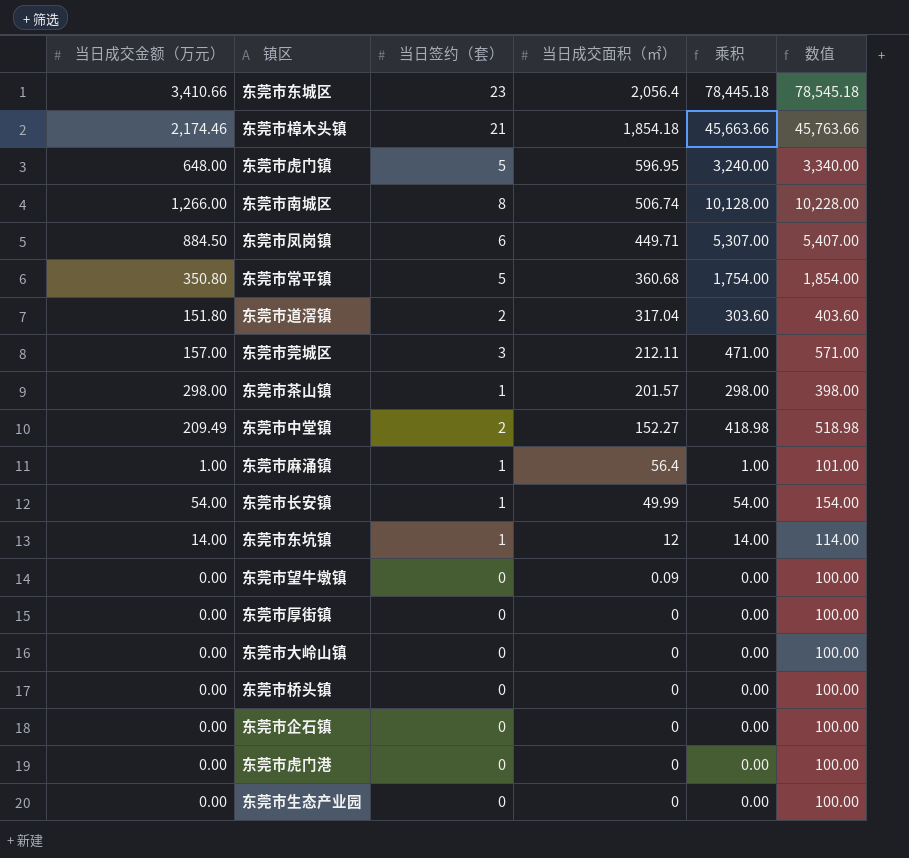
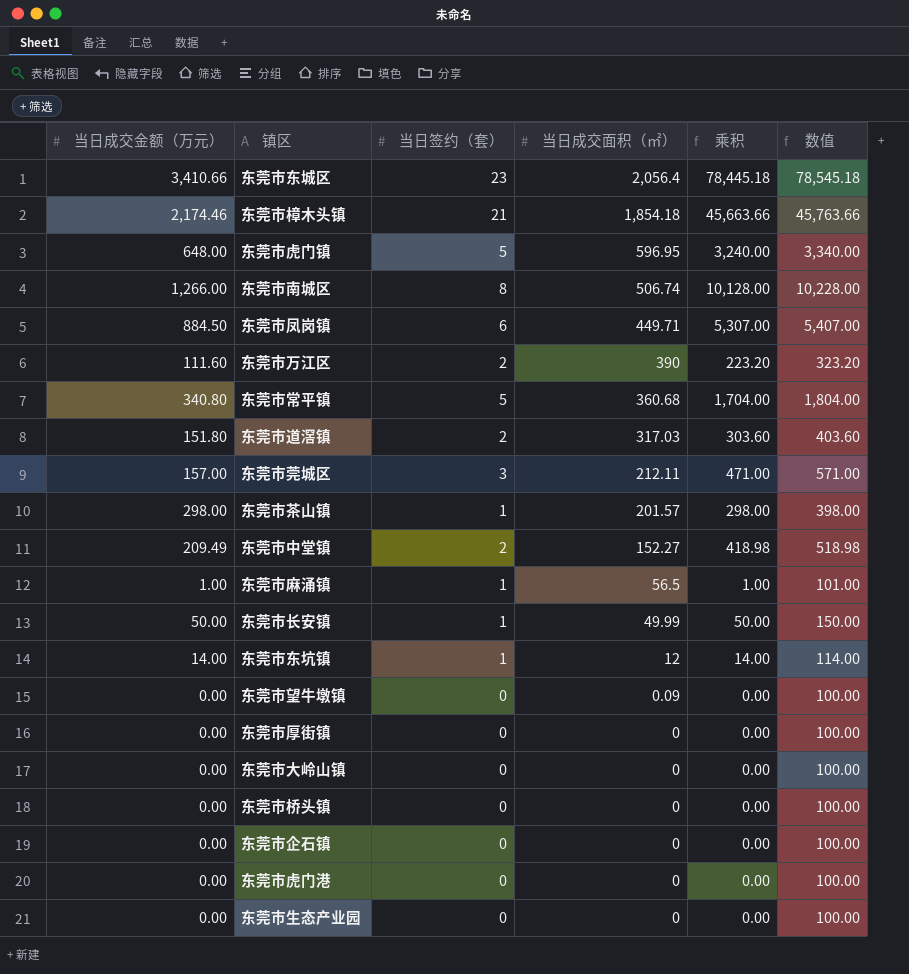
row 东莞市万江区: none -> 111.60 | 2 | 390 | 223.20 | 323.20
东莞市常平镇 | 当日成交金额（万元）: 350.80 -> 340.80
东莞市常平镇 | 乘积: 1,754.00 -> 1,704.00
东莞市常平镇 | 数值: 1,854.00 -> 1,804.00
东莞市道滘镇 | 当日成交面积（㎡）: 317.04 -> 317.03
东莞市麻涌镇 | 当日成交面积（㎡）: 56.4 -> 56.5
东莞市长安镇 | 当日成交金额（万元）: 54.00 -> 50.00
东莞市长安镇 | 乘积: 54.00 -> 50.00
东莞市长安镇 | 数值: 154.00 -> 150.00

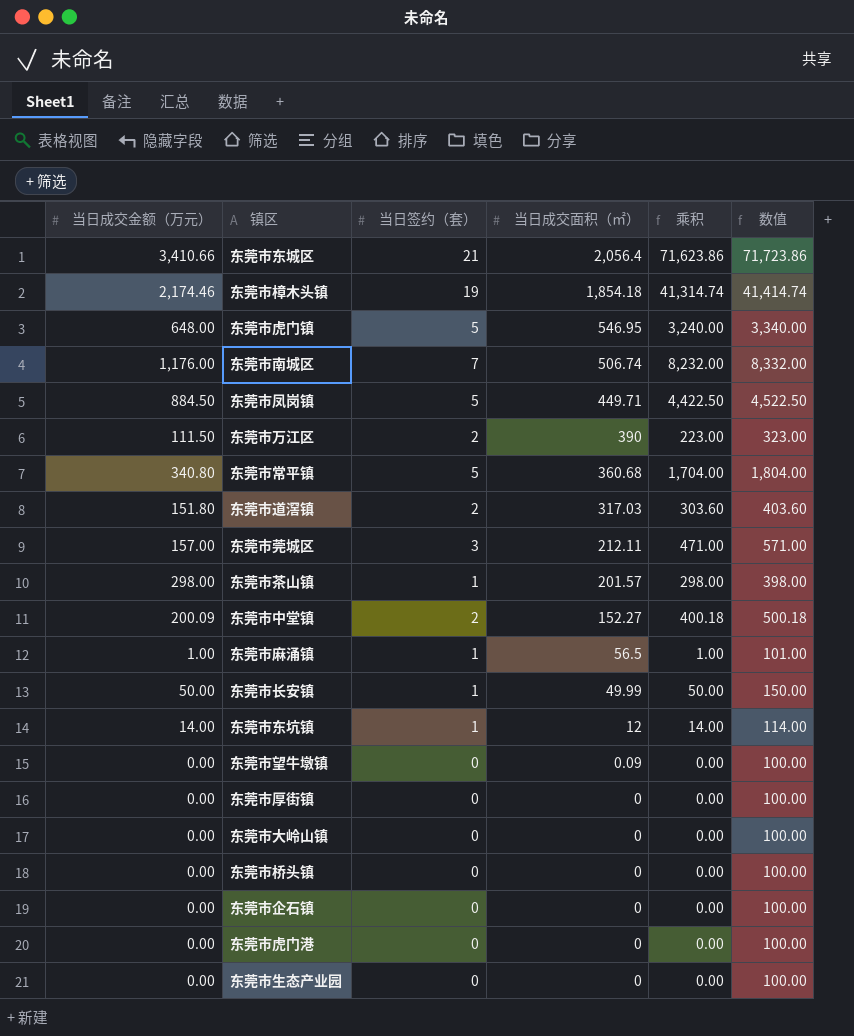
东莞市东城区 | 当日签约（套）: 23 -> 21
东莞市东城区 | 乘积: 78,445.18 -> 71,623.86
东莞市东城区 | 数值: 78,545.18 -> 71,723.86
东莞市樟木头镇 | 当日签约（套）: 21 -> 19
东莞市樟木头镇 | 乘积: 45,663.66 -> 41,314.74
东莞市樟木头镇 | 数值: 45,763.66 -> 41,414.74
东莞市虎门镇 | 当日成交面积（㎡）: 596.95 -> 546.95
东莞市南城区 | 当日成交金额（万元）: 1,266.00 -> 1,176.00
东莞市南城区 | 当日签约（套）: 8 -> 7
东莞市南城区 | 乘积: 10,128.00 -> 8,232.00
东莞市南城区 | 数值: 10,228.00 -> 8,332.00
东莞市凤岗镇 | 当日签约（套）: 6 -> 5
东莞市凤岗镇 | 乘积: 5,307.00 -> 4,422.50
东莞市凤岗镇 | 数值: 5,407.00 -> 4,522.50
东莞市万江区 | 当日成交金额（万元）: 111.60 -> 111.50
东莞市万江区 | 乘积: 223.20 -> 223.00
东莞市万江区 | 数值: 323.20 -> 323.00
东莞市中堂镇 | 当日成交金额（万元）: 209.49 -> 200.09
东莞市中堂镇 | 乘积: 418.98 -> 400.18
东莞市中堂镇 | 数值: 518.98 -> 500.18

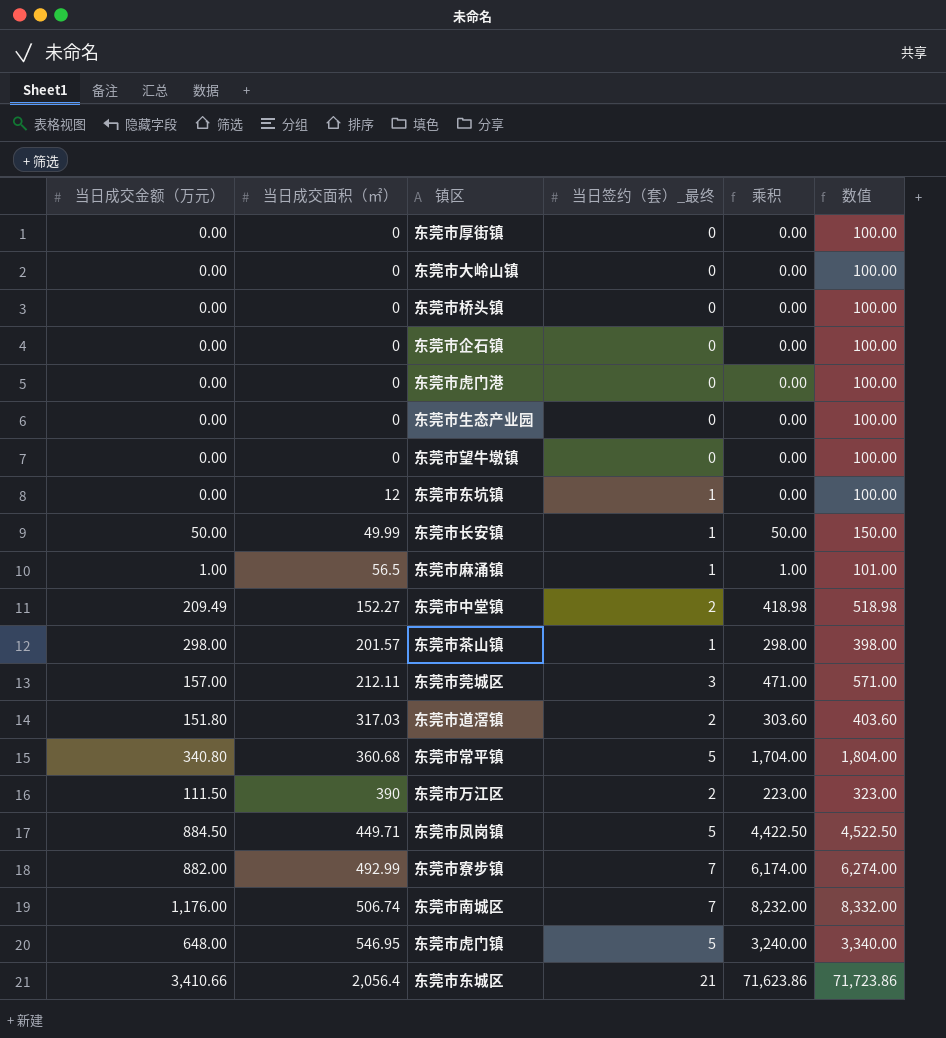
row order: 当日成交面积（㎡） descending -> 当日成交面积（㎡） ascending
column 当日成交面积（㎡） | position: 4 -> 2
column name: 当日签约（套） -> 当日签约（套）_最终
row 东莞市樟木头镇: 2,174.46 | 19 | 1,854.18 | 41,314.74 | 41,414.74 -> none
东莞市望牛墩镇 | 当日成交面积（㎡）: 0.09 -> 0
东莞市东坑镇 | 当日成交金额（万元）: 14.00 -> 0.00
东莞市东坑镇 | 乘积: 14.00 -> 0.00
东莞市东坑镇 | 数值: 114.00 -> 100.00
东莞市中堂镇 | 当日成交金额（万元）: 200.09 -> 209.49
东莞市中堂镇 | 乘积: 400.18 -> 418.98
东莞市中堂镇 | 数值: 500.18 -> 518.98
row 东莞市寮步镇: none -> 882.00 | 492.99 | 7 | 6,174.00 | 6,274.00

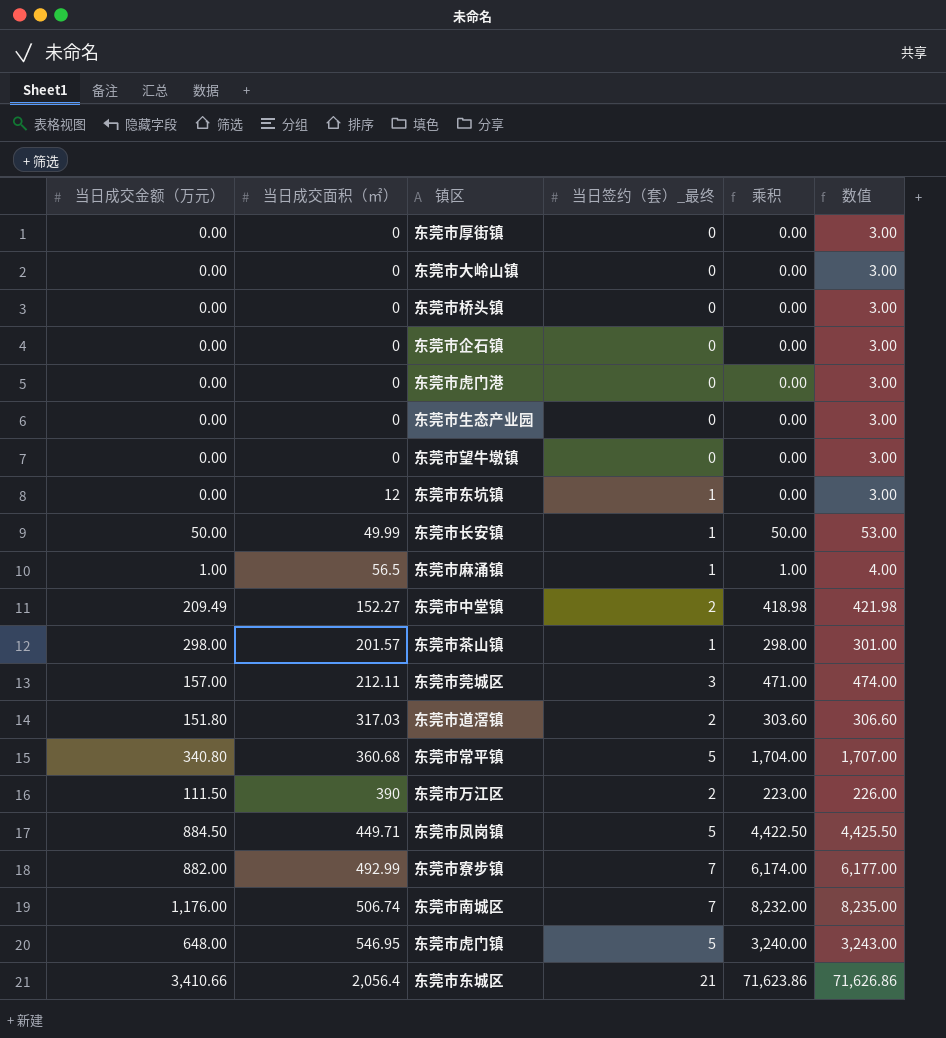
column 数值 | formula: [乘积] + 100 -> [乘积] + 3

